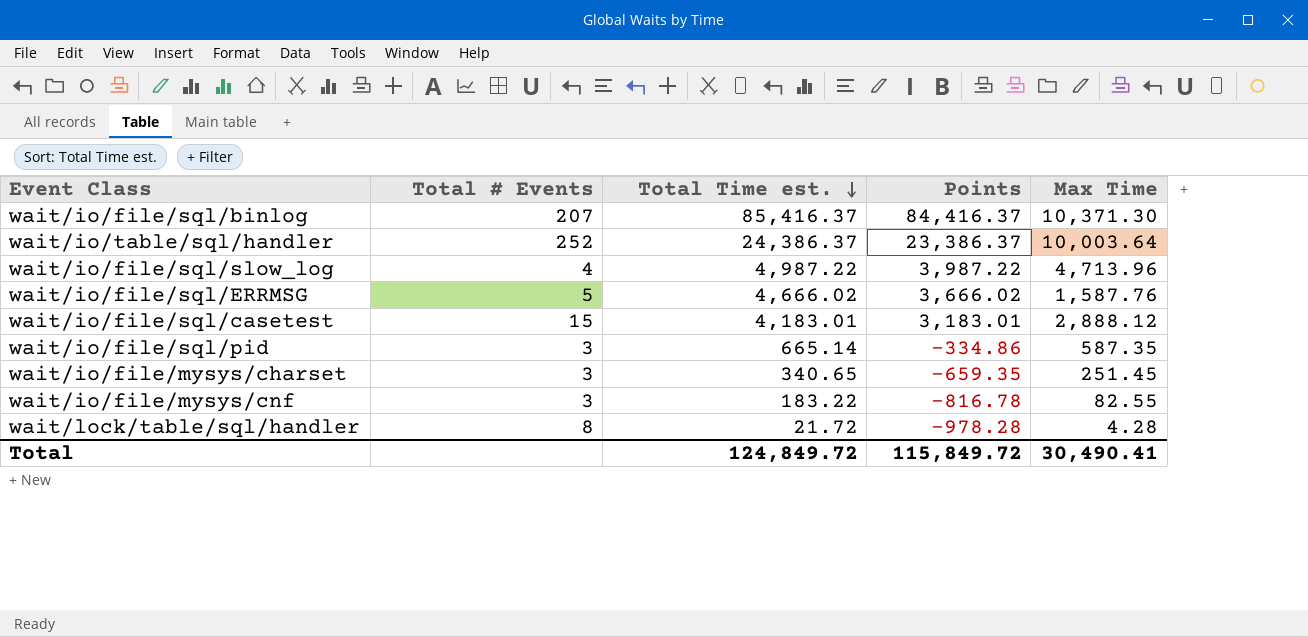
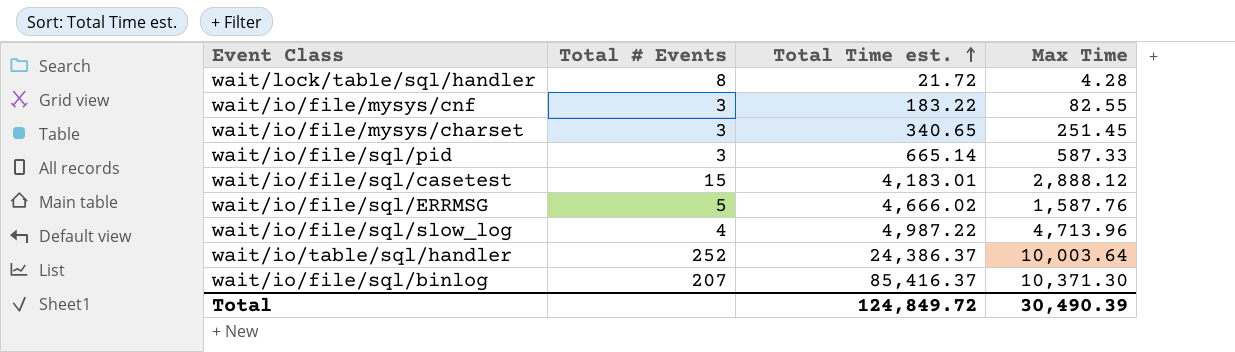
row order: Total Time est. descending -> Total Time est. ascending
column Points | formula: [Total Time est.] - 1000 -> none
wait/io/file/sql/pid | Max Time: 587.35 -> 587.33
Total | Max Time: 30,490.41 -> 30,490.39

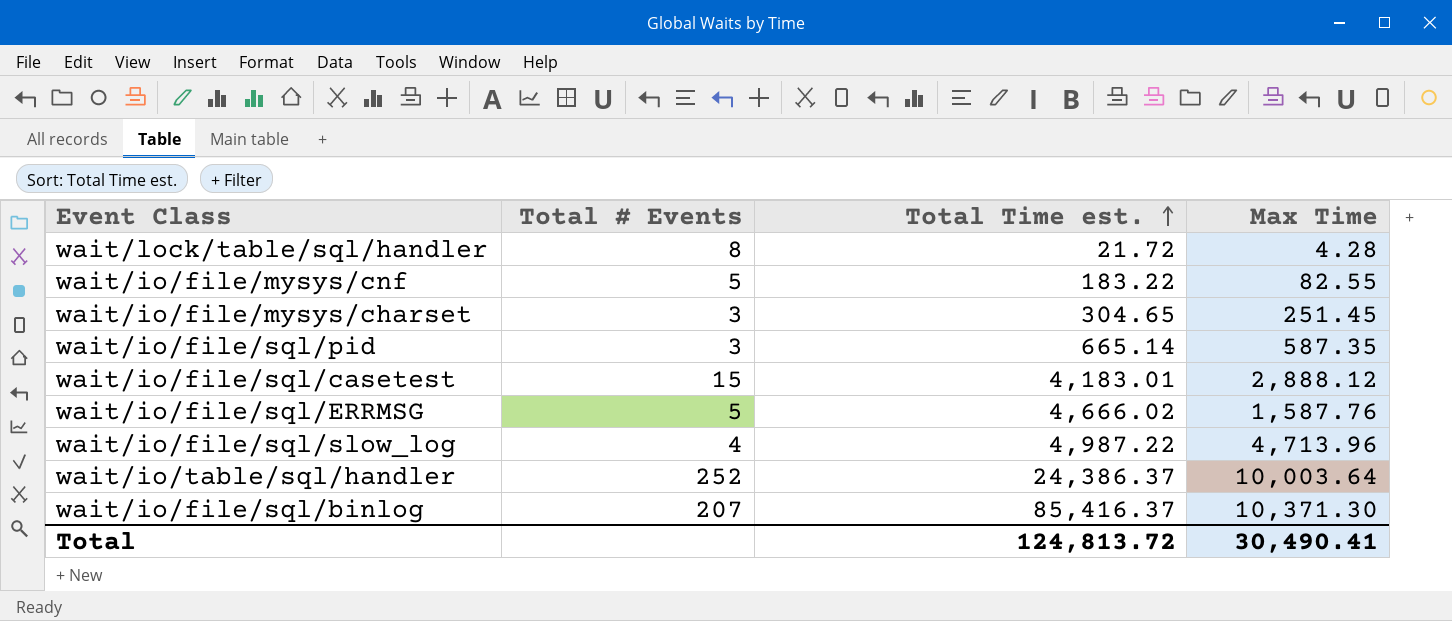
wait/io/file/mysys/cnf | Total # Events: 3 -> 5
wait/io/file/mysys/charset | Total Time est.: 340.65 -> 304.65
wait/io/file/sql/pid | Max Time: 587.33 -> 587.35
Total | Total Time est.: 124,849.72 -> 124,813.72
Total | Max Time: 30,490.39 -> 30,490.41

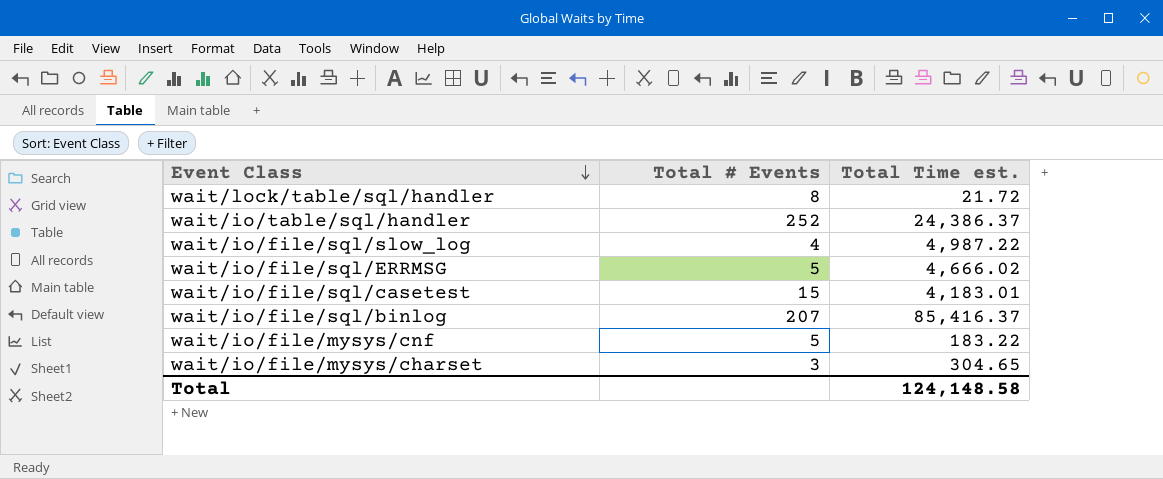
row order: Total Time est. ascending -> Event Class descending
column Max Time | position: 4 -> none
row wait/io/file/sql/pid: 3 | 665.14 | 587.35 -> none
Total | Total Time est.: 124,813.72 -> 124,148.58

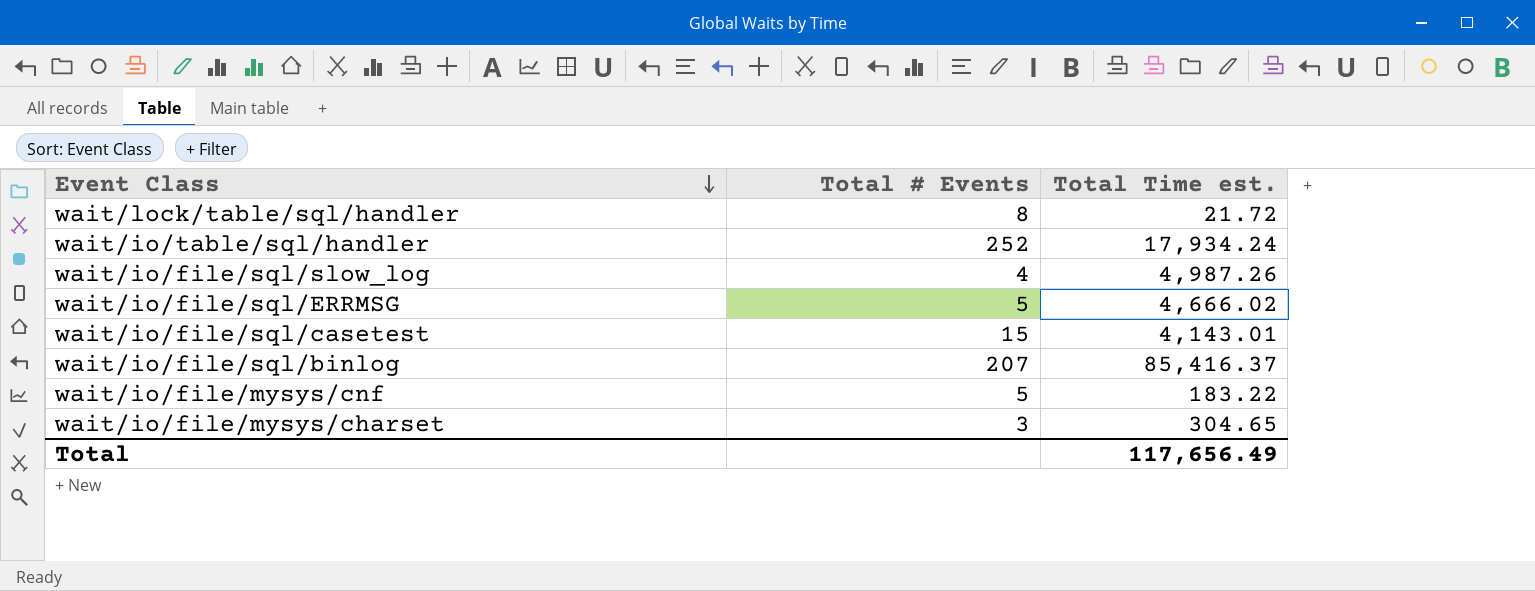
wait/io/table/sql/handler | Total Time est.: 24,386.37 -> 17,934.24
wait/io/file/sql/slow_log | Total Time est.: 4,987.22 -> 4,987.26
wait/io/file/sql/casetest | Total Time est.: 4,183.01 -> 4,143.01
Total | Total Time est.: 124,148.58 -> 117,656.49

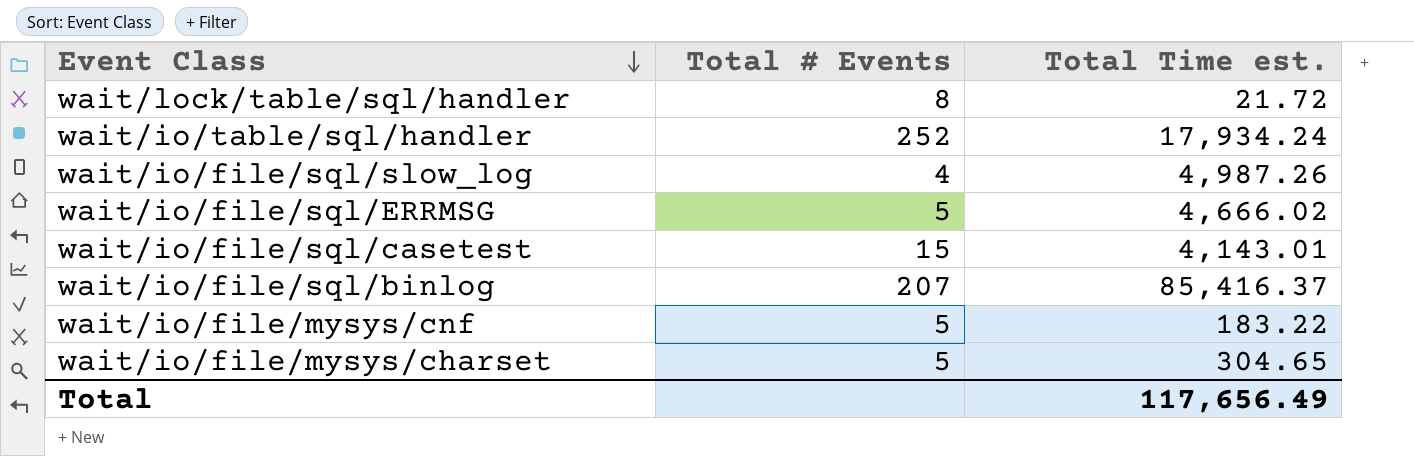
wait/io/file/mysys/charset | Total # Events: 3 -> 5

